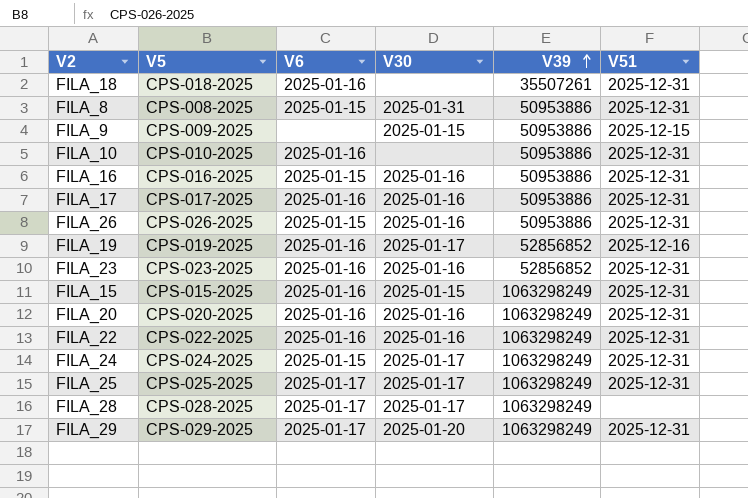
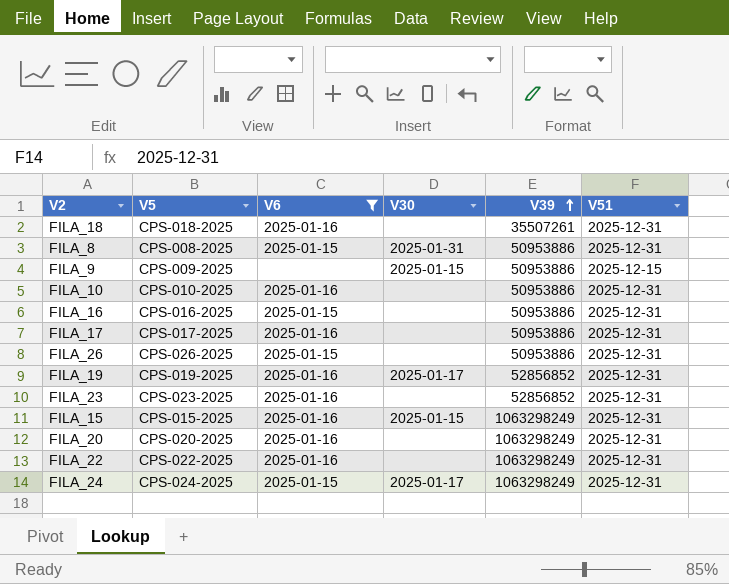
filter: none -> V6 != 2025-01-17
FILA_16 | V30: 2025-01-16 -> none
FILA_17 | V30: 2025-01-16 -> none
FILA_26 | V30: 2025-01-16 -> none
FILA_19 | V51: 2025-12-16 -> 2025-12-31
FILA_23 | V30: 2025-01-16 -> none
FILA_20 | V30: 2025-01-16 -> none
FILA_22 | V30: 2025-01-16 -> none

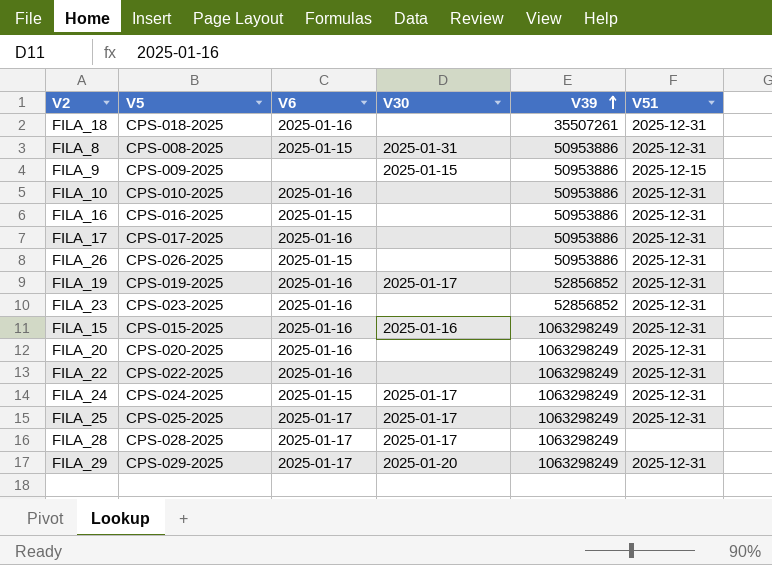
filter: V6 != 2025-01-17 -> none
FILA_15 | V30: 2025-01-15 -> 2025-01-16

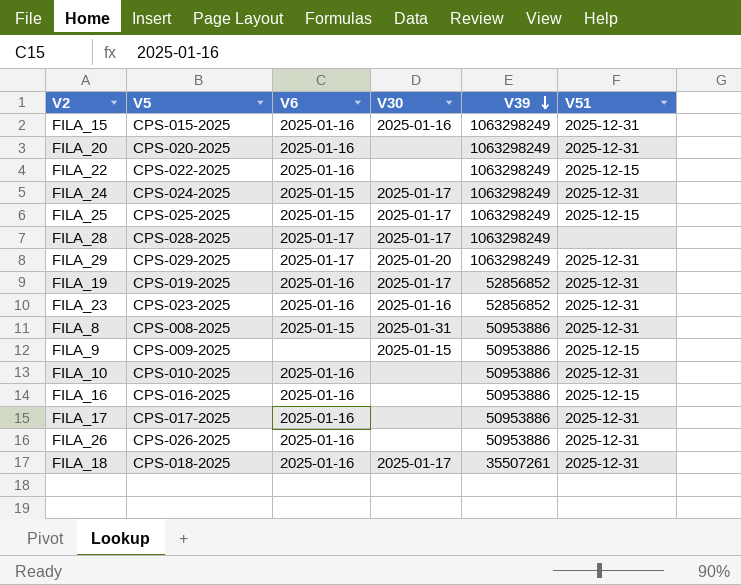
row order: V39 ascending -> V39 descending
FILA_22 | V51: 2025-12-31 -> 2025-12-15
FILA_25 | V6: 2025-01-17 -> 2025-01-15
FILA_25 | V51: 2025-12-31 -> 2025-12-15
FILA_23 | V30: none -> 2025-01-16
FILA_16 | V6: 2025-01-15 -> 2025-01-16
FILA_16 | V51: 2025-12-31 -> 2025-12-15
FILA_26 | V6: 2025-01-15 -> 2025-01-16
FILA_18 | V30: none -> 2025-01-17

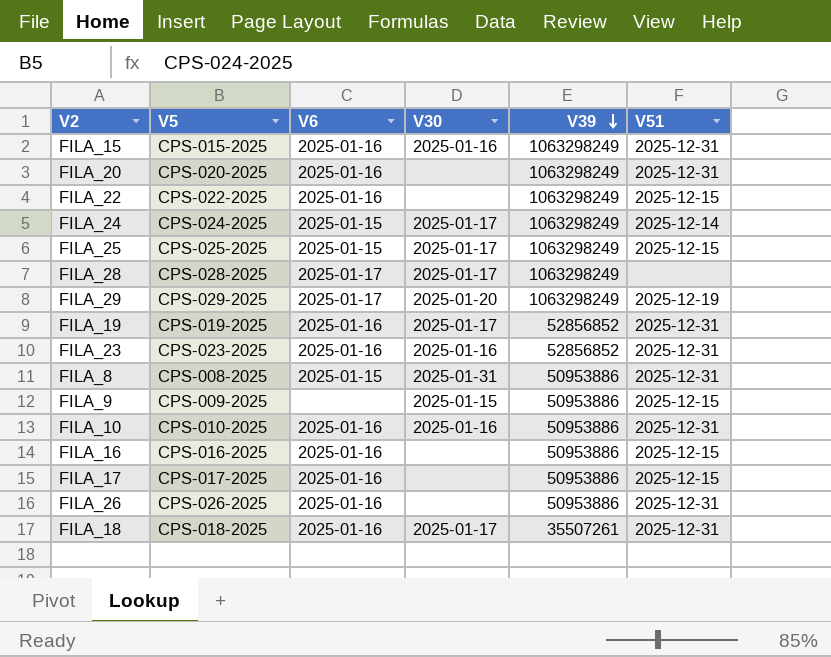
FILA_24 | V51: 2025-12-31 -> 2025-12-14
FILA_29 | V51: 2025-12-31 -> 2025-12-19
FILA_10 | V30: none -> 2025-01-16
FILA_17 | V51: 2025-12-31 -> 2025-12-15

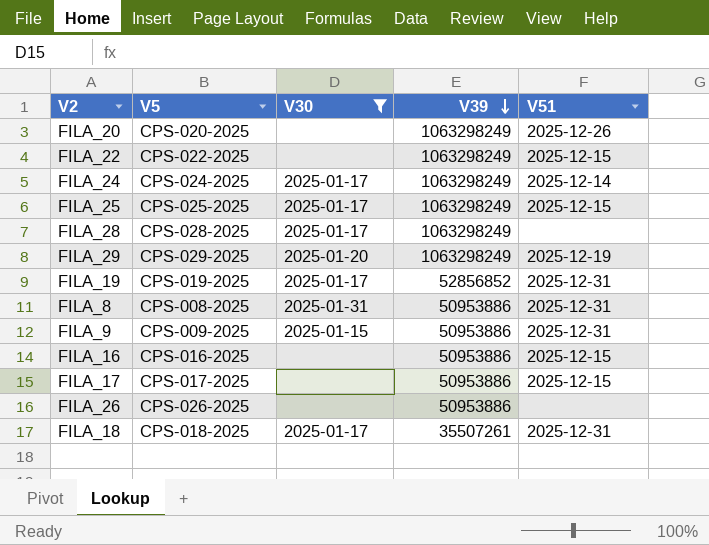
filter: none -> V30 != 2025-01-16
column V6 | position: 3 -> none
FILA_20 | V51: 2025-12-31 -> 2025-12-26
FILA_9 | V51: 2025-12-15 -> 2025-12-31
FILA_26 | V51: 2025-12-31 -> none

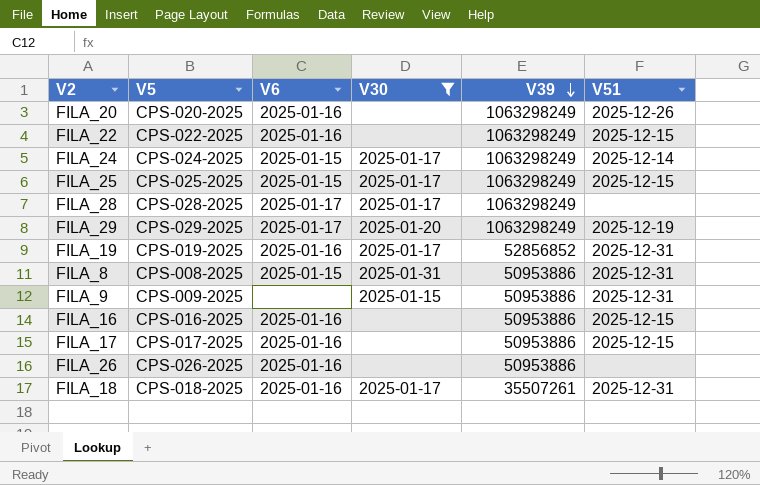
column V6 | position: none -> 3

